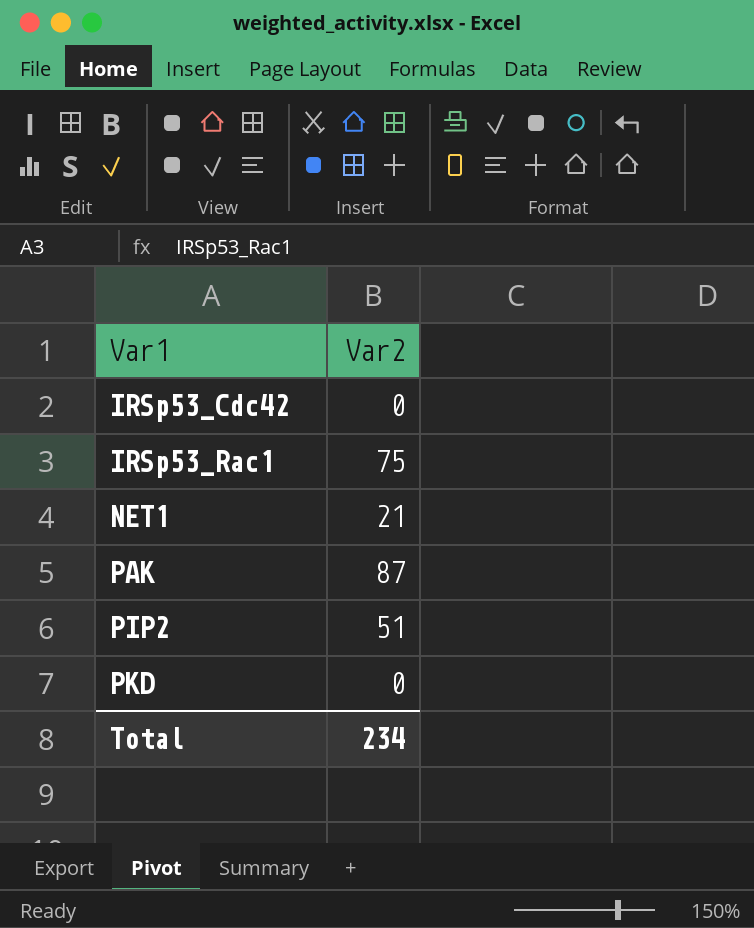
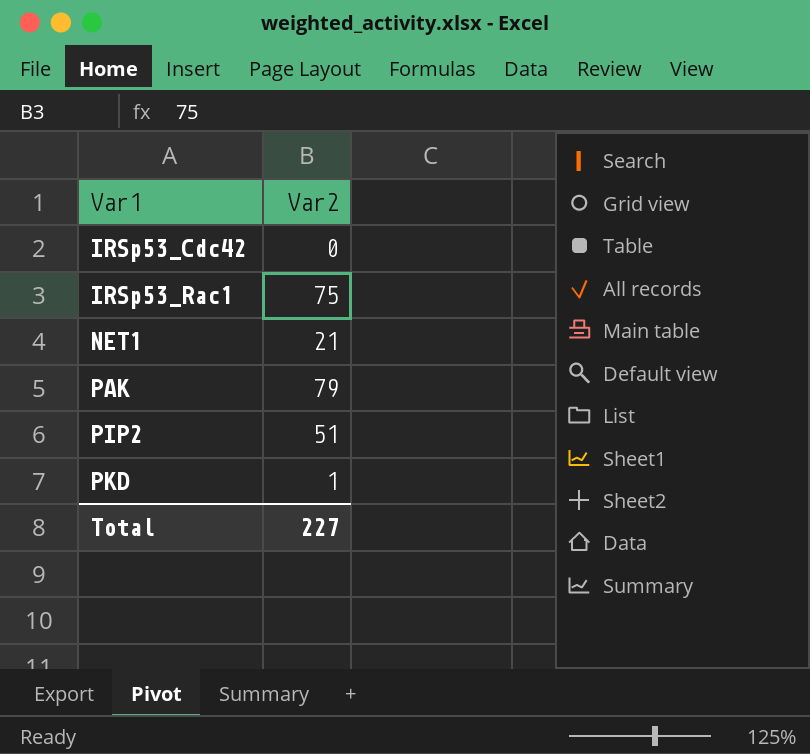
PAK | Var2: 87 -> 79
PKD | Var2: 0 -> 1
Total | Var2: 234 -> 227

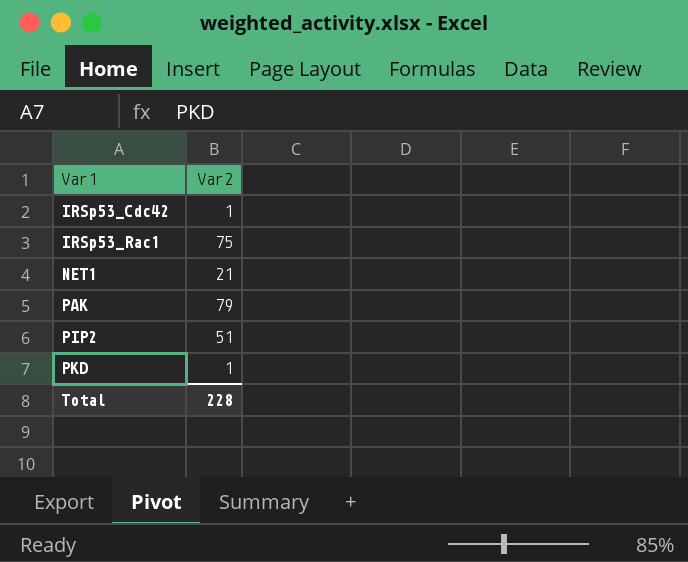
IRSp53_Cdc42 | Var2: 0 -> 1
Total | Var2: 227 -> 228

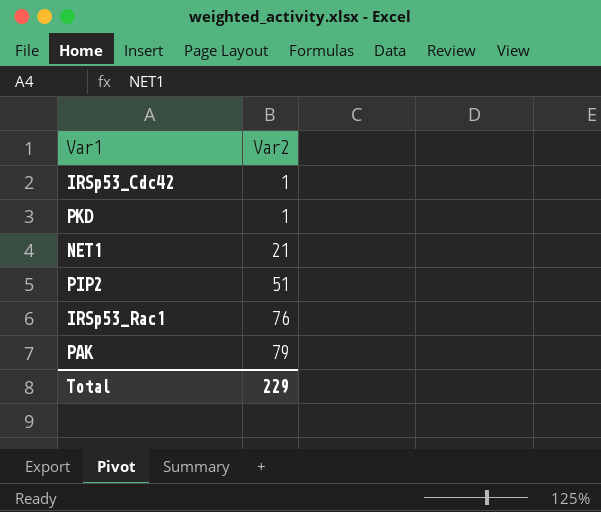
row order: Var1 ascending -> Var2 ascending
IRSp53_Rac1 | Var2: 75 -> 76
Total | Var2: 228 -> 229

